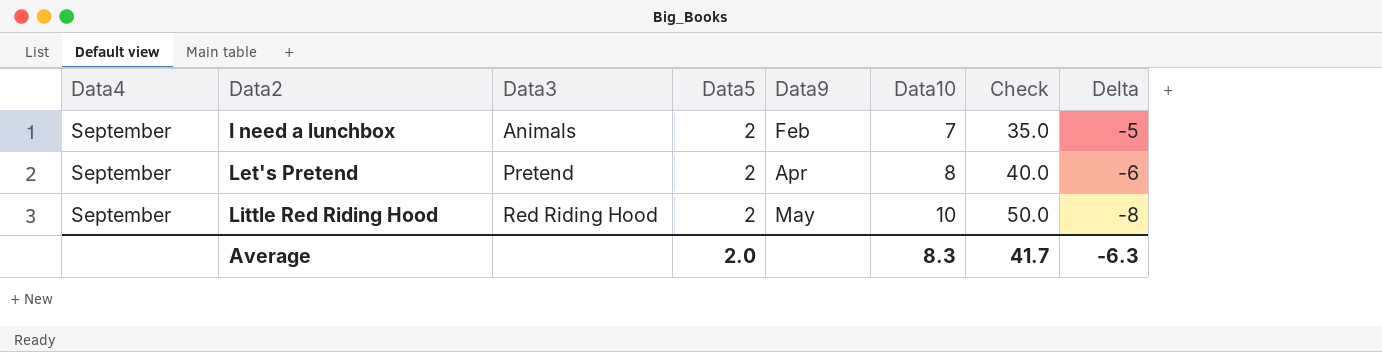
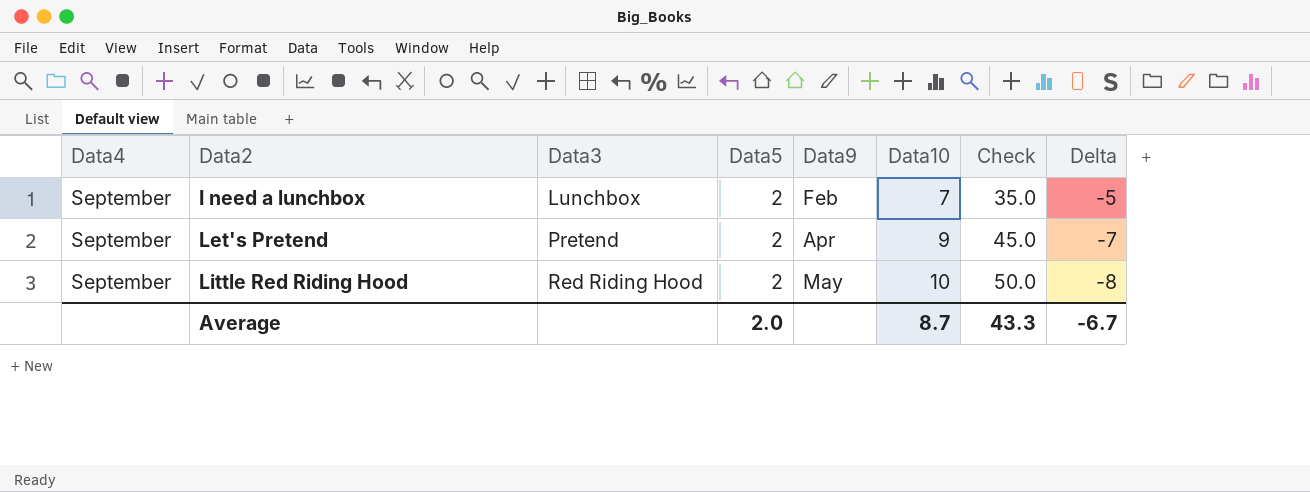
I need a lunchbox | Data3: Animals -> Lunchbox
Let's Pretend | Data10: 8 -> 9
Let's Pretend | Check: 40.0 -> 45.0
Let's Pretend | Delta: -6 -> -7
Average | Data10: 8.3 -> 8.7
Average | Check: 41.7 -> 43.3
Average | Delta: -6.3 -> -6.7

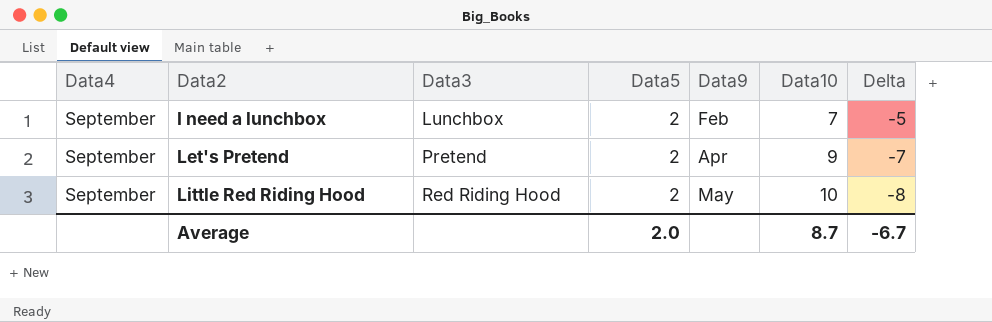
column Check | formula: [Data10] * 5 -> none

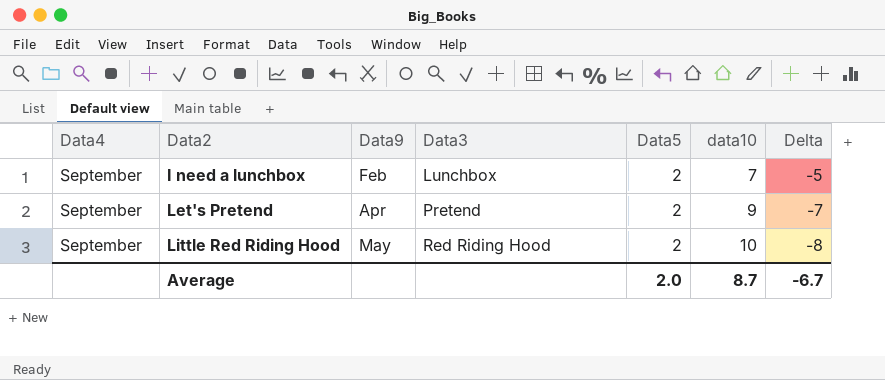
column Data9 | position: 5 -> 3
column name: Data10 -> data10

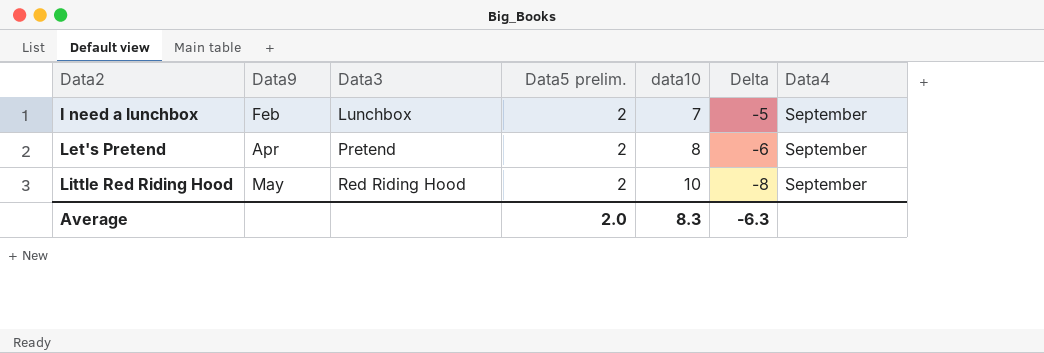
column name: Data5 -> Data5 prelim.
column Data4 | position: 1 -> 7
Let's Pretend | data10: 9 -> 8
Let's Pretend | Delta: -7 -> -6
Average | data10: 8.7 -> 8.3
Average | Delta: -6.7 -> -6.3

